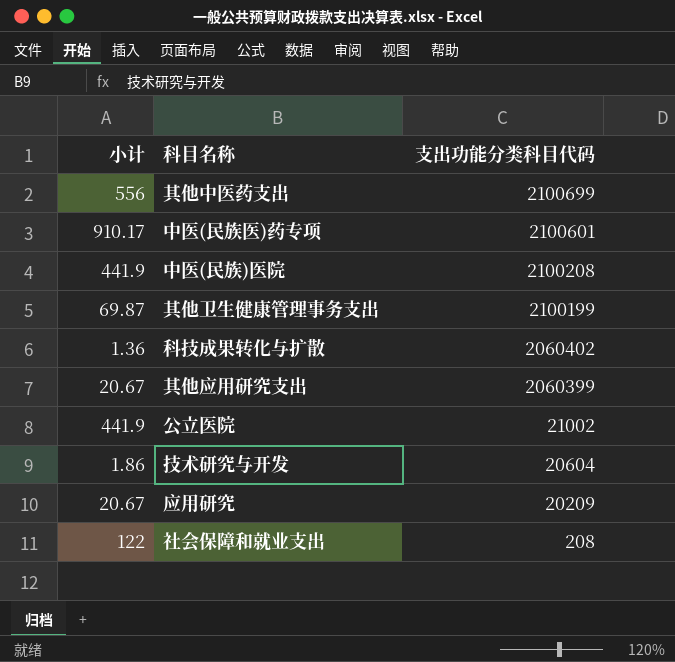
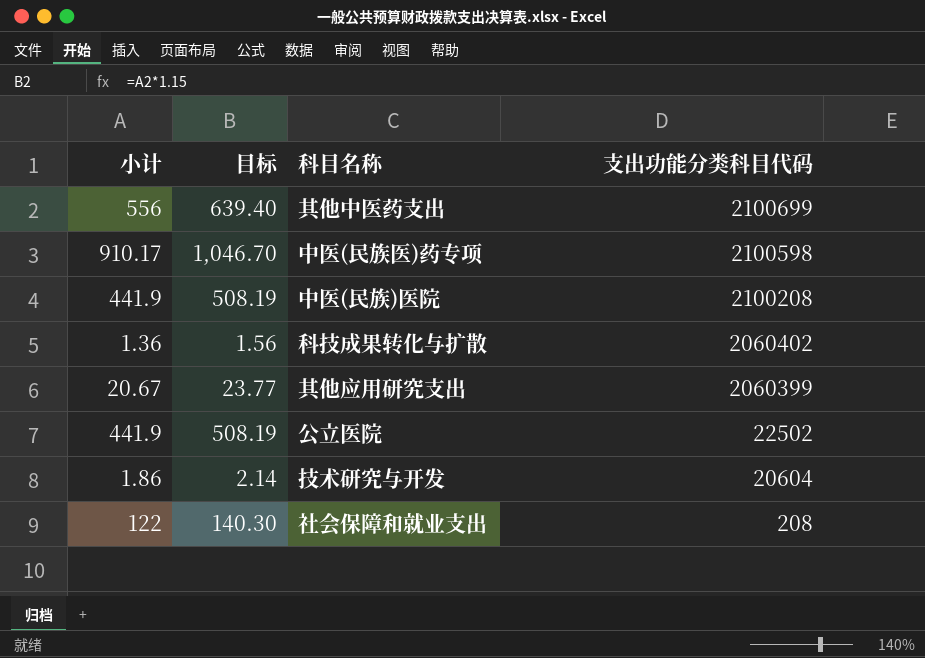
column 目标 | formula: none -> [小计] * 1.15
row 其他卫生健康管理事务支出: 69.87 | 2100199 -> none
row 应用研究: 20.67 | 20209 -> none
中医(民族医)药专项 | 支出功能分类科目代码: 2100601 -> 2100598
公立医院 | 支出功能分类科目代码: 21002 -> 22502

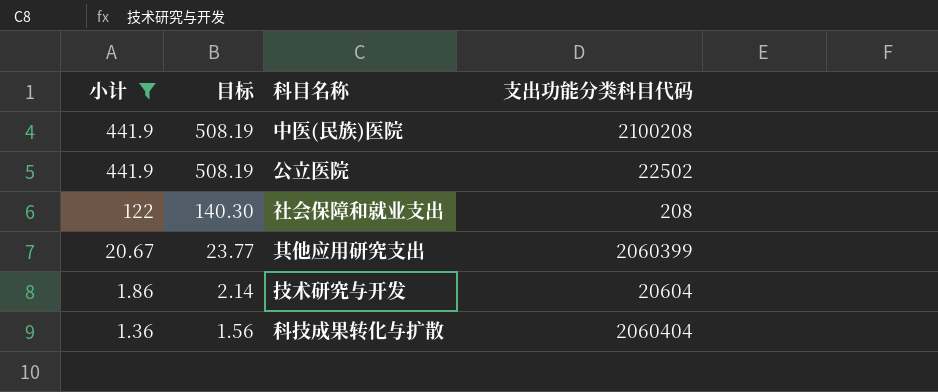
filter: none -> 小计 <= 441.9
row order: 支出功能分类科目代码 descending -> 小计 descending
科技成果转化与扩散 | 支出功能分类科目代码: 2060402 -> 2060404

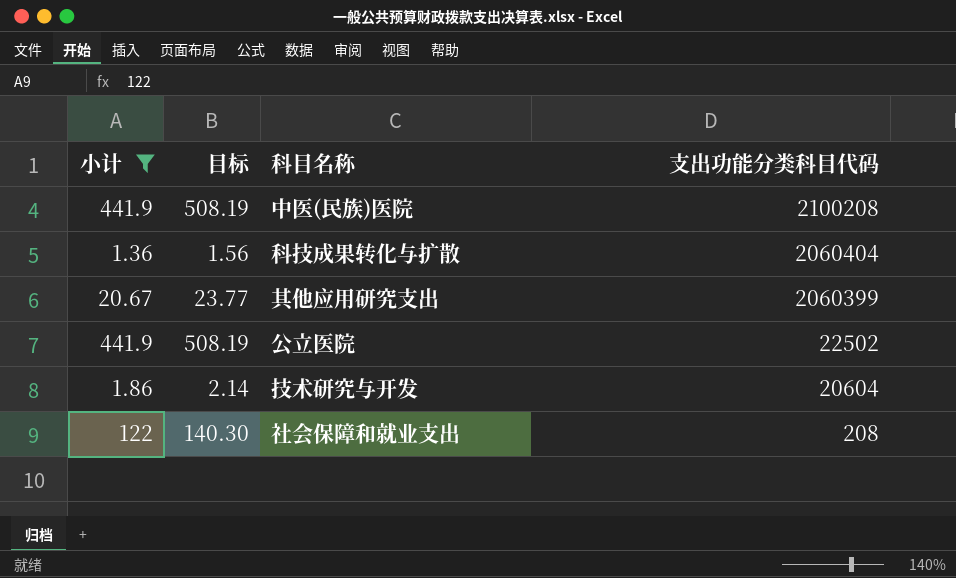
row order: 小计 descending -> 支出功能分类科目代码 descending

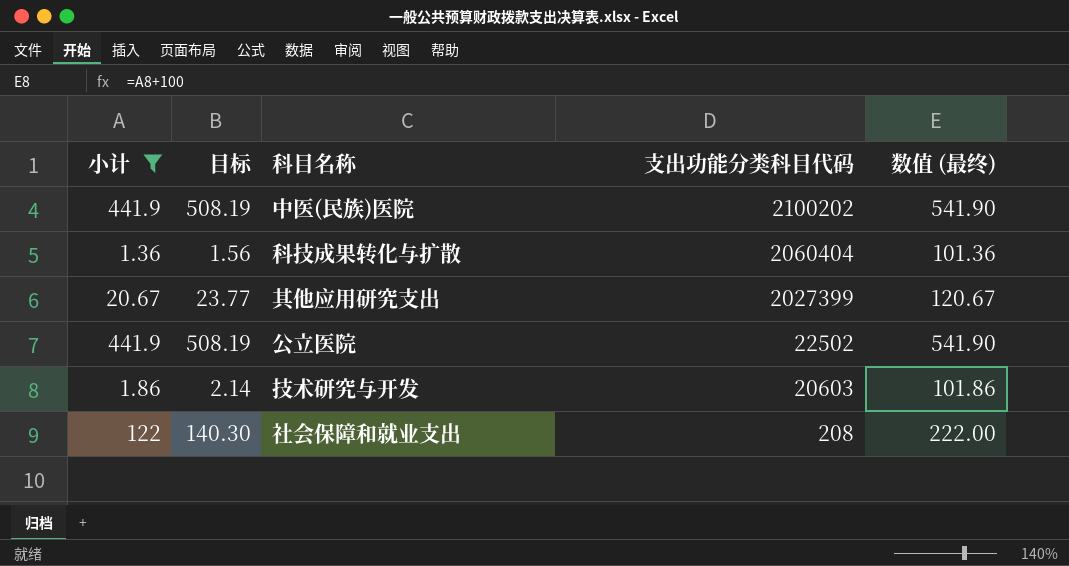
column 数值 (最终) | formula: none -> [小计] + 100
中医(民族)医院 | 支出功能分类科目代码: 2100208 -> 2100202
其他应用研究支出 | 支出功能分类科目代码: 2060399 -> 2027399
技术研究与开发 | 支出功能分类科目代码: 20604 -> 20603

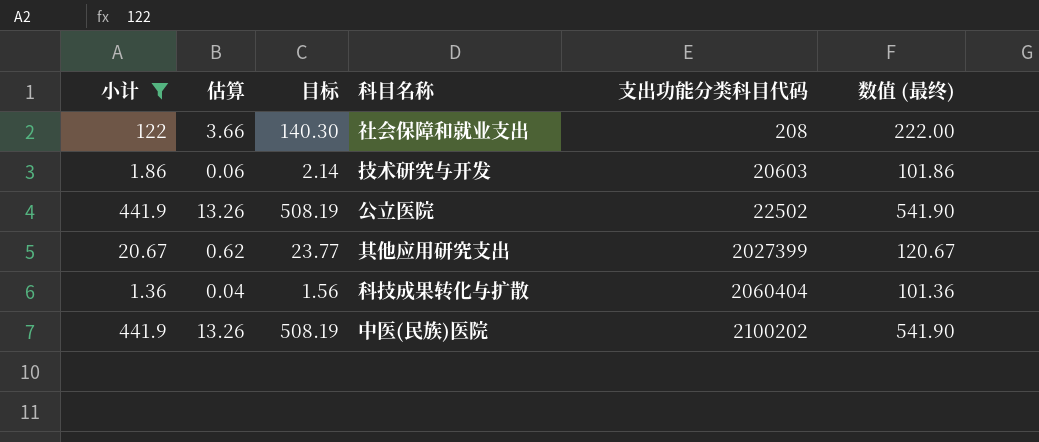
row order: 支出功能分类科目代码 descending -> 支出功能分类科目代码 ascending
column 估算 | formula: none -> [小计] * 0.03

